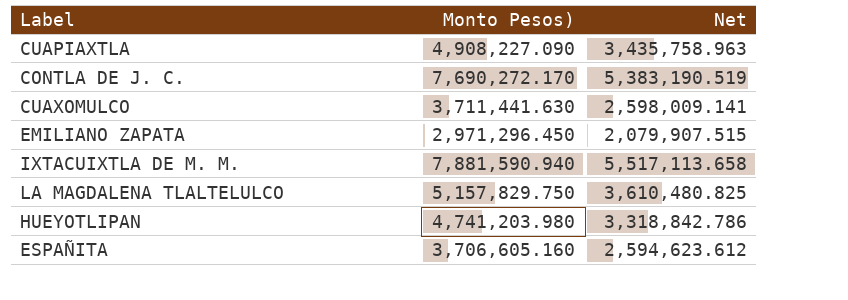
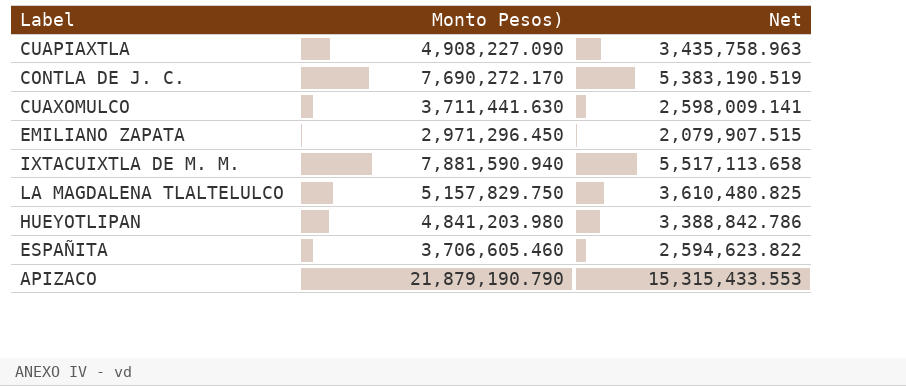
HUEYOTLIPAN | Monto Pesos): 4,741,203.980 -> 4,841,203.980
HUEYOTLIPAN | Net: 3,318,842.786 -> 3,388,842.786
ESPAÑITA | Monto Pesos): 3,706,605.160 -> 3,706,605.460
ESPAÑITA | Net: 2,594,623.612 -> 2,594,623.822
row APIZACO: none -> 21,879,190.790 | 15,315,433.553

